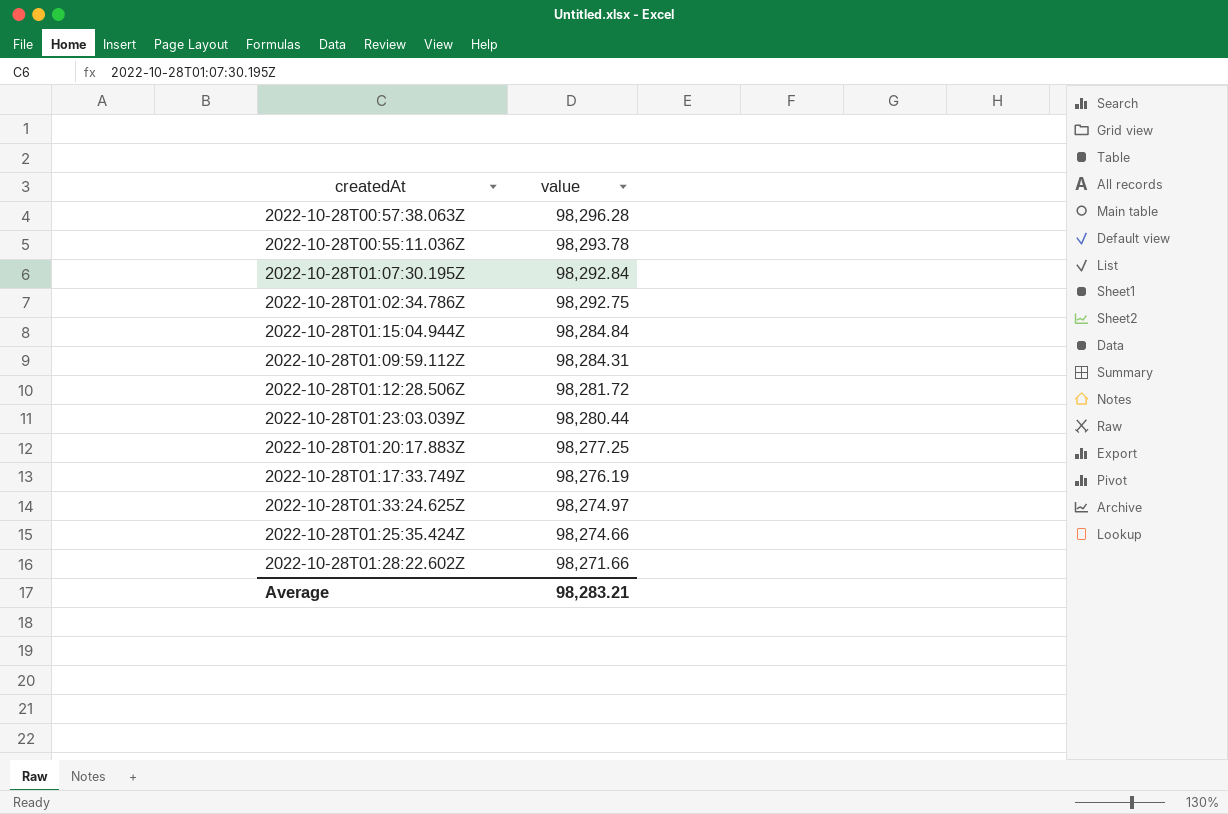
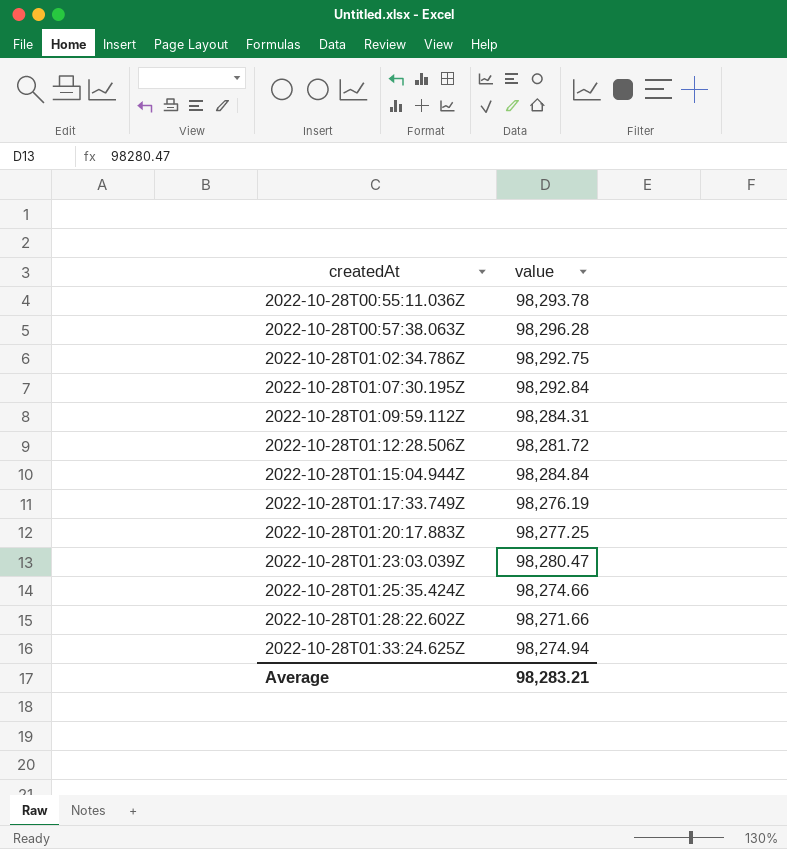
row order: value descending -> createdAt ascending
2022-10-28T01:23:03.039Z | value: 98,280.44 -> 98,280.47
2022-10-28T01:33:24.625Z | value: 98,274.97 -> 98,274.94

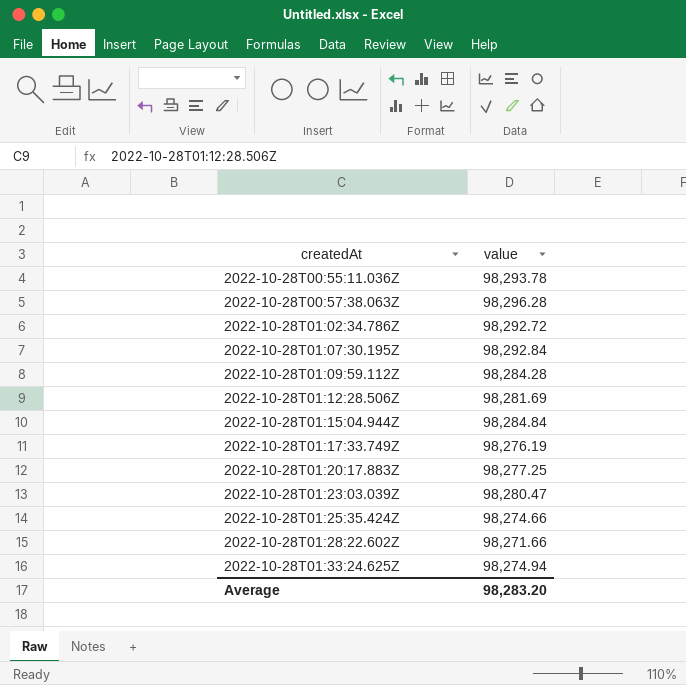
2022-10-28T01:02:34.786Z | value: 98,292.75 -> 98,292.72
2022-10-28T01:09:59.112Z | value: 98,284.31 -> 98,284.28
2022-10-28T01:12:28.506Z | value: 98,281.72 -> 98,281.69
Average | value: 98,283.21 -> 98,283.20

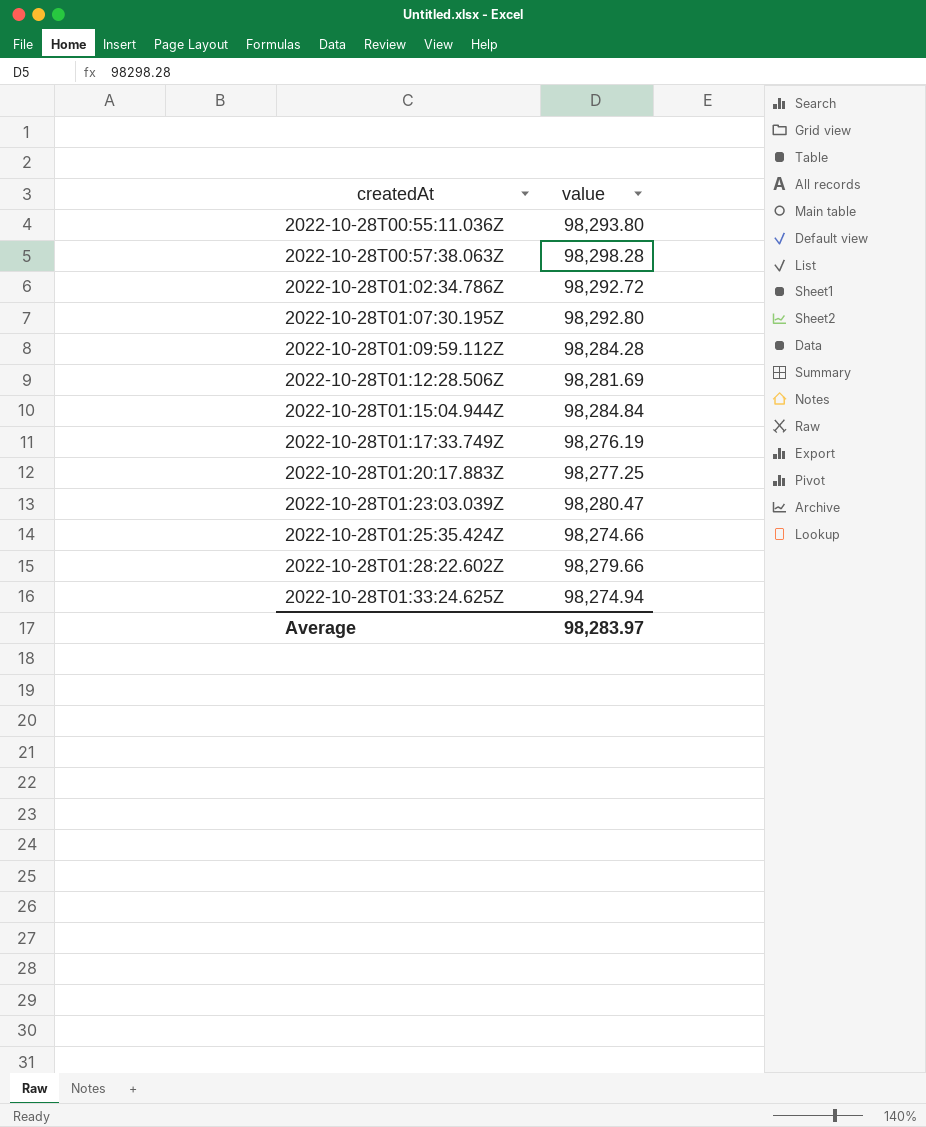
2022-10-28T00:55:11.036Z | value: 98,293.78 -> 98,293.80
2022-10-28T00:57:38.063Z | value: 98,296.28 -> 98,298.28
2022-10-28T01:07:30.195Z | value: 98,292.84 -> 98,292.80
2022-10-28T01:28:22.602Z | value: 98,271.66 -> 98,279.66
Average | value: 98,283.20 -> 98,283.97

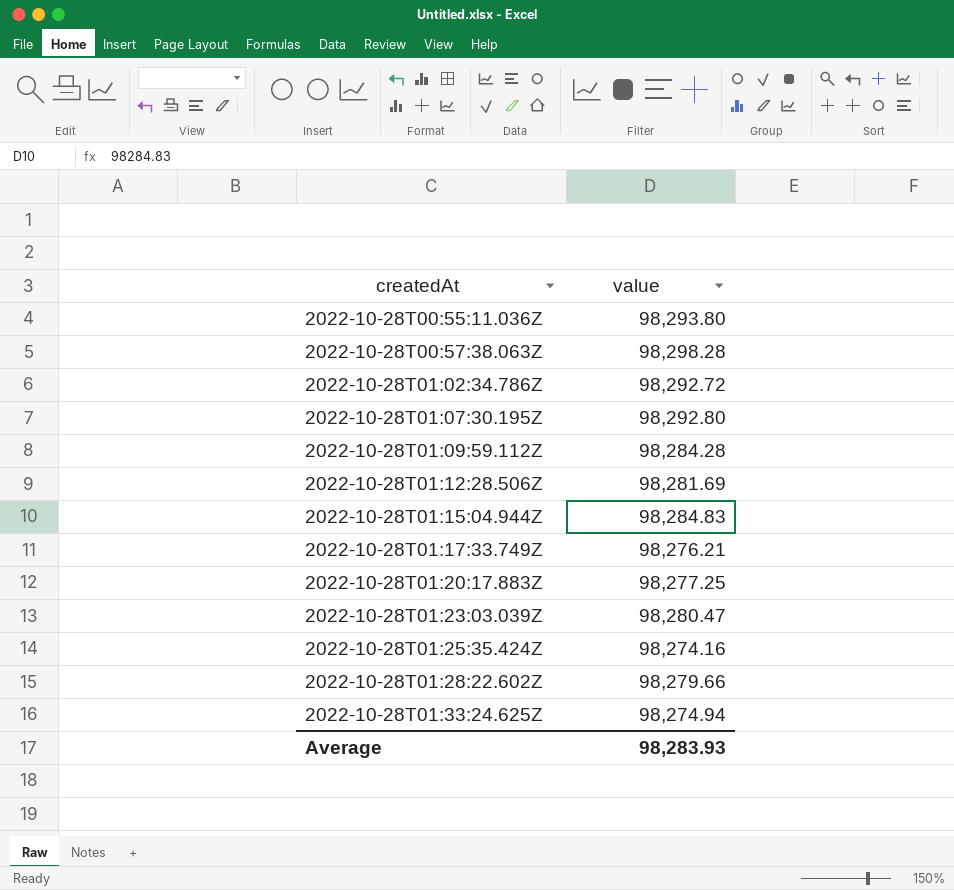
2022-10-28T01:15:04.944Z | value: 98,284.84 -> 98,284.83
2022-10-28T01:17:33.749Z | value: 98,276.19 -> 98,276.21
2022-10-28T01:25:35.424Z | value: 98,274.66 -> 98,274.16
Average | value: 98,283.97 -> 98,283.93

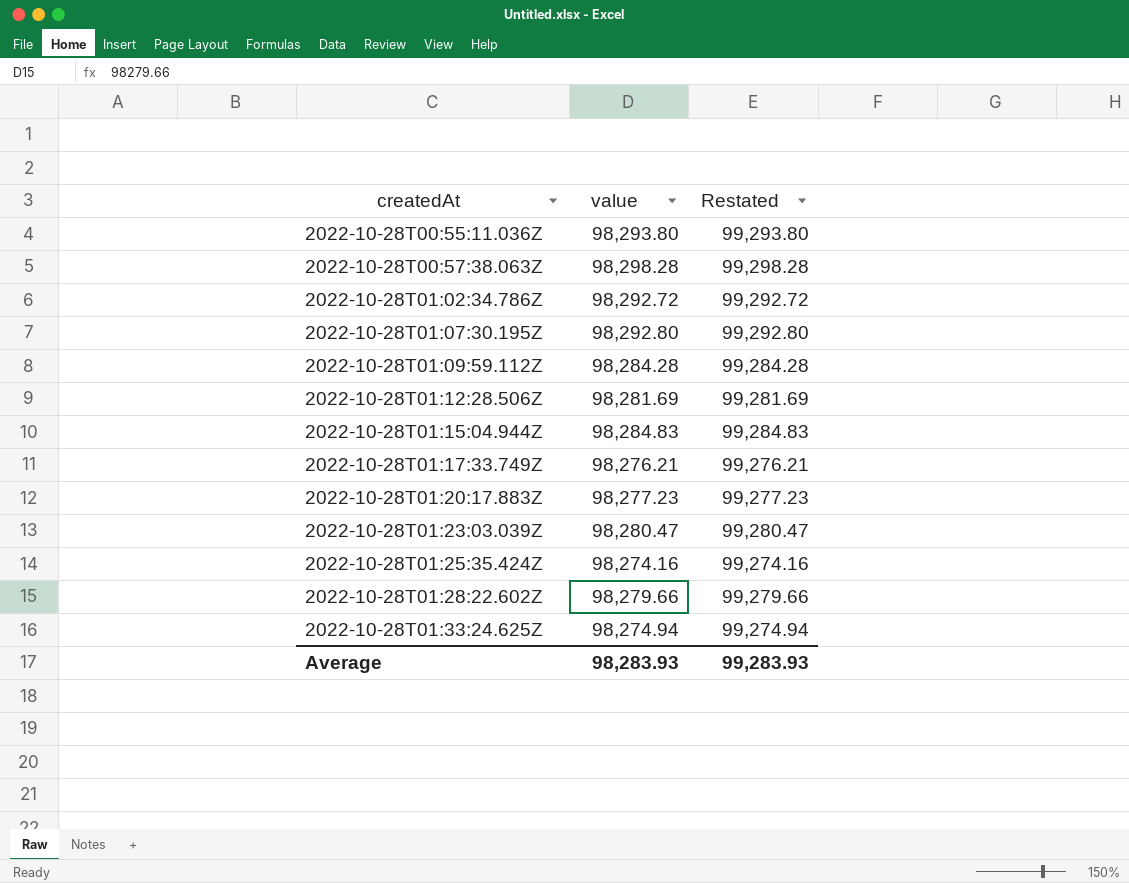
column Restated | formula: none -> [value] + 1000
2022-10-28T01:20:17.883Z | value: 98,277.25 -> 98,277.23

